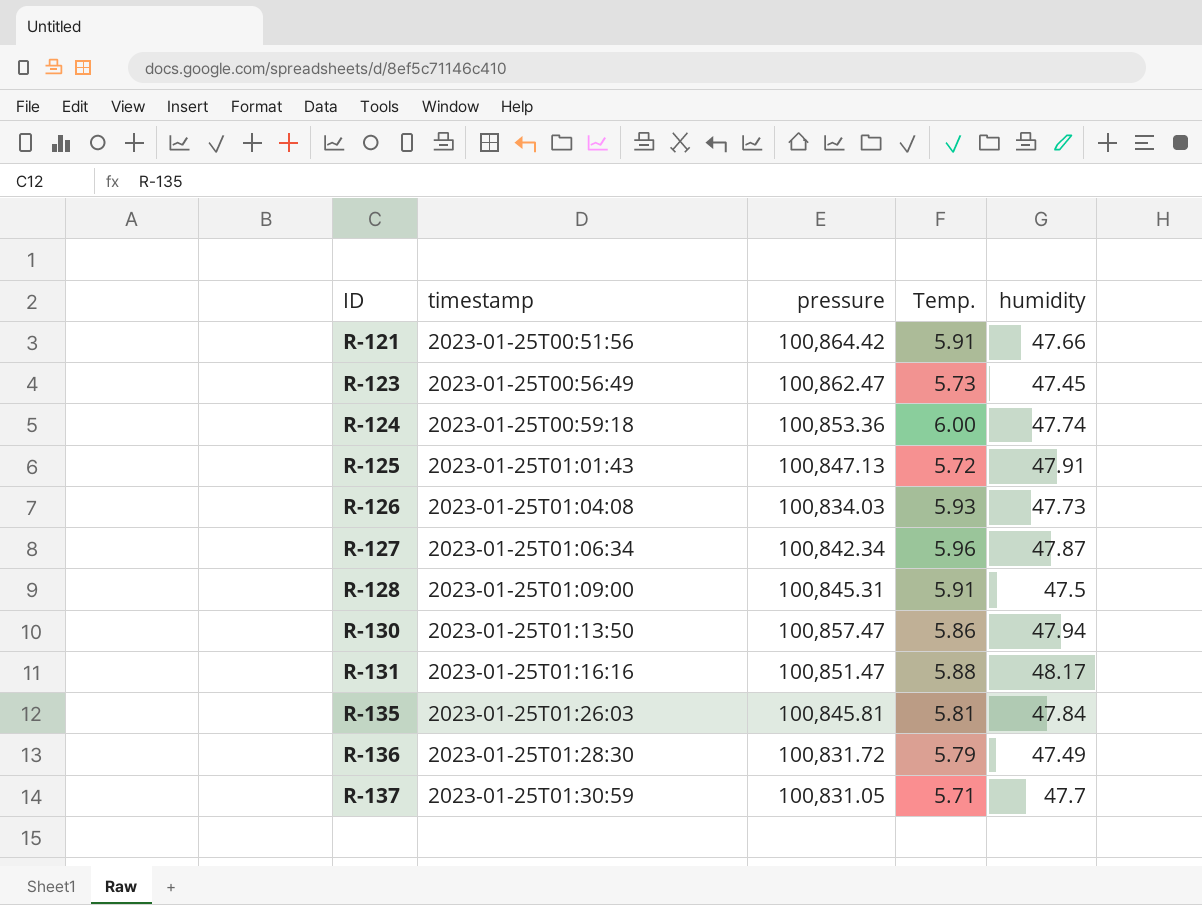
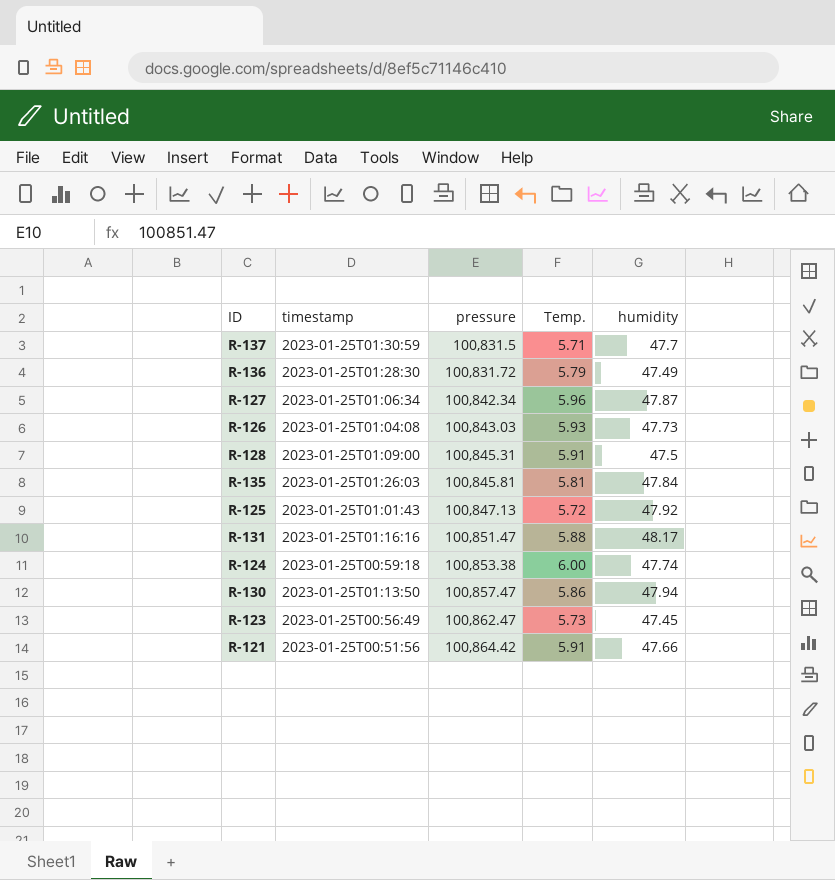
row order: ID ascending -> pressure ascending
R-137 | pressure: 100,831.05 -> 100,831.5
R-126 | pressure: 100,834.03 -> 100,843.03
R-125 | humidity: 47.91 -> 47.92
R-124 | pressure: 100,853.36 -> 100,853.38

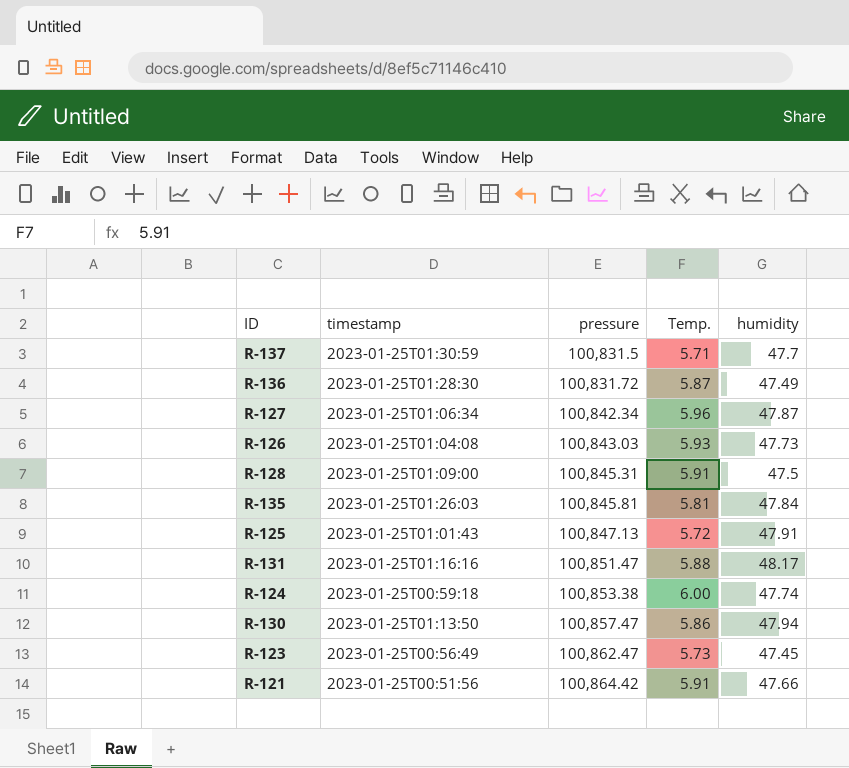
R-136 | Temp.: 5.79 -> 5.87
R-125 | humidity: 47.92 -> 47.91

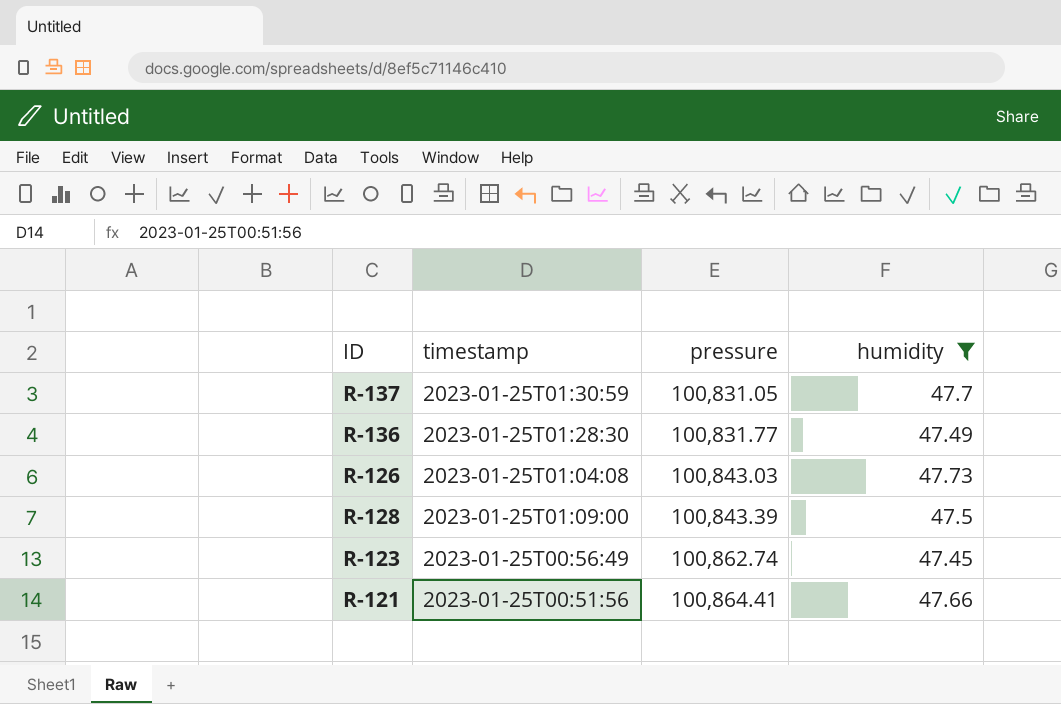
filter: none -> humidity <= 47.73
column Temp. | position: 4 -> none
R-137 | pressure: 100,831.5 -> 100,831.05
R-136 | pressure: 100,831.72 -> 100,831.77
R-128 | pressure: 100,845.31 -> 100,843.39
R-123 | pressure: 100,862.47 -> 100,862.74
R-121 | pressure: 100,864.42 -> 100,864.41

